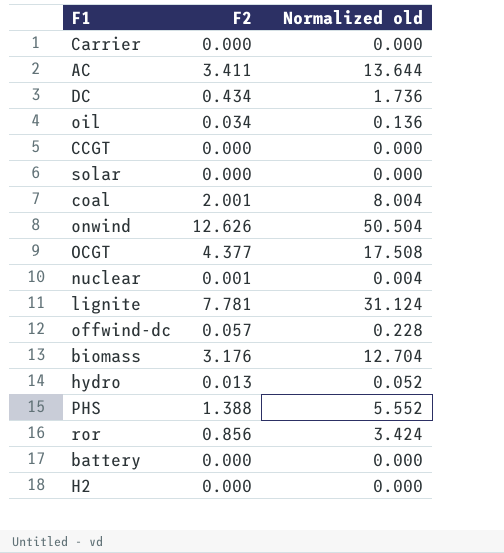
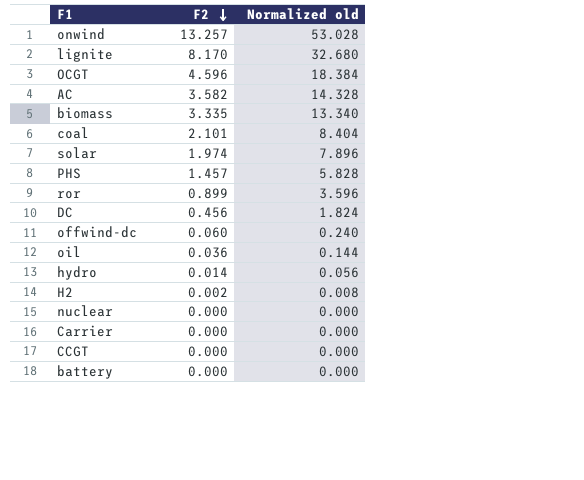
row order: none -> F2 descending
onwind | F2: 12.626 -> 13.257
onwind | Normalized old: 50.504 -> 53.028
lignite | F2: 7.781 -> 8.170
lignite | Normalized old: 31.124 -> 32.680
OCGT | F2: 4.377 -> 4.596
OCGT | Normalized old: 17.508 -> 18.384
AC | F2: 3.411 -> 3.582
AC | Normalized old: 13.644 -> 14.328
biomass | F2: 3.176 -> 3.335
biomass | Normalized old: 12.704 -> 13.340
coal | F2: 2.001 -> 2.101
coal | Normalized old: 8.004 -> 8.404
solar | F2: 0.000 -> 1.974
solar | Normalized old: 0.000 -> 7.896
PHS | F2: 1.388 -> 1.457
PHS | Normalized old: 5.552 -> 5.828
ror | F2: 0.856 -> 0.899
ror | Normalized old: 3.424 -> 3.596
DC | F2: 0.434 -> 0.456
DC | Normalized old: 1.736 -> 1.824
offwind-dc | F2: 0.057 -> 0.060
offwind-dc | Normalized old: 0.228 -> 0.240
oil | F2: 0.034 -> 0.036
oil | Normalized old: 0.136 -> 0.144
hydro | F2: 0.013 -> 0.014
hydro | Normalized old: 0.052 -> 0.056
H2 | F2: 0.000 -> 0.002
H2 | Normalized old: 0.000 -> 0.008
nuclear | F2: 0.001 -> 0.000
nuclear | Normalized old: 0.004 -> 0.000

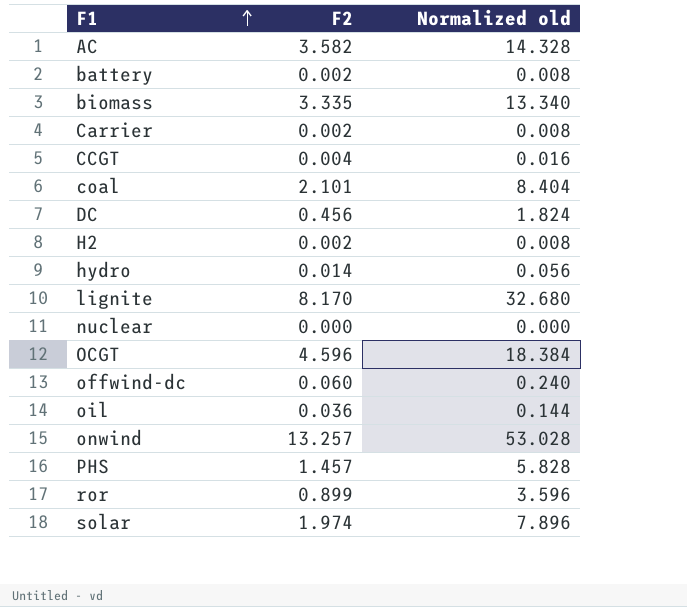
row order: F2 descending -> F1 ascending
battery | F2: 0.000 -> 0.002
battery | Normalized old: 0.000 -> 0.008
Carrier | F2: 0.000 -> 0.002
Carrier | Normalized old: 0.000 -> 0.008
CCGT | F2: 0.000 -> 0.004
CCGT | Normalized old: 0.000 -> 0.016

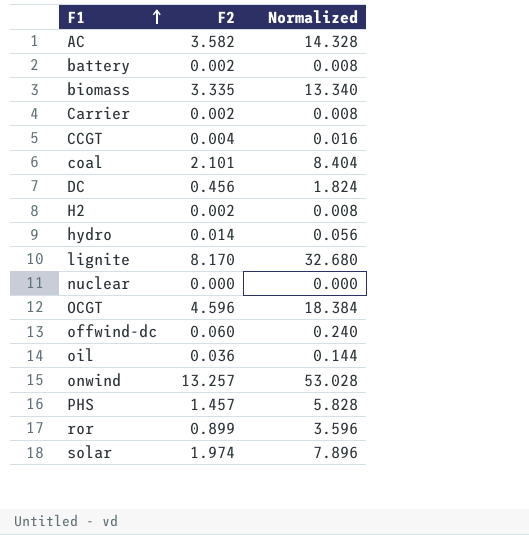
column name: Normalized old -> Normalized

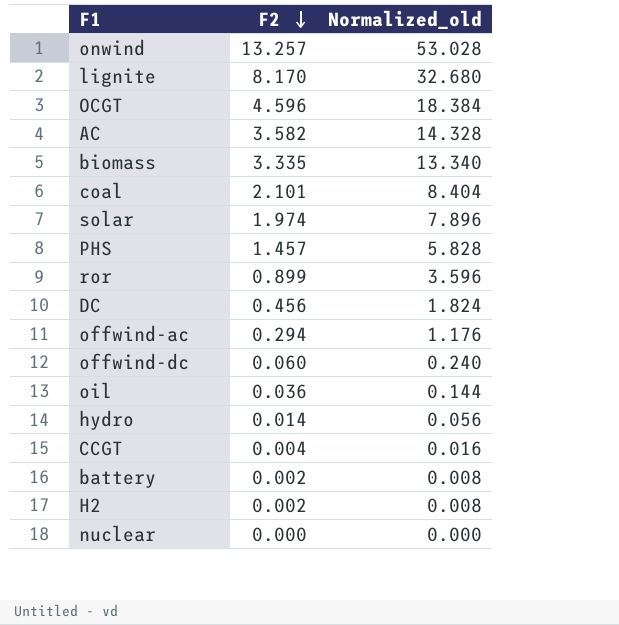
row order: F1 ascending -> F2 descending
column name: Normalized -> Normalized_old
row Carrier: 0.002 | 0.008 -> none
row offwind-ac: none -> 0.294 | 1.176

